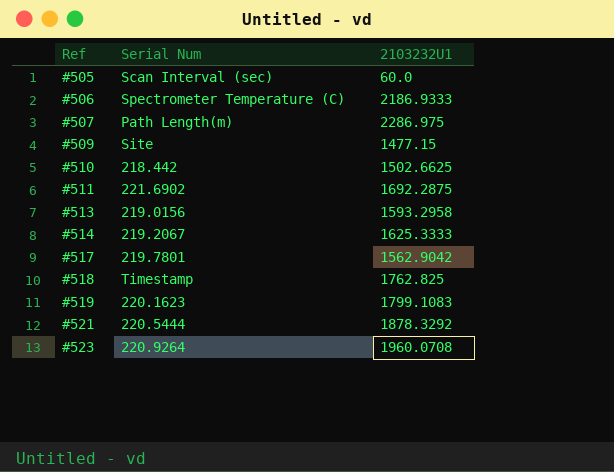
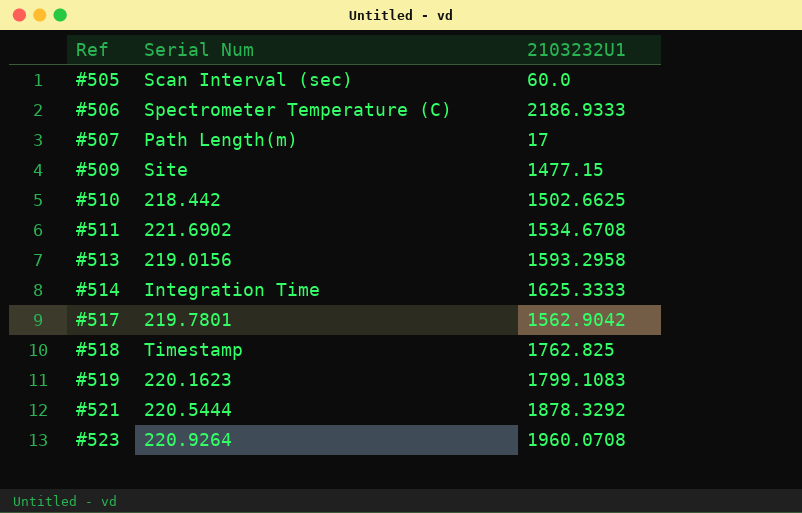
#507 | 2103232U1: 2286.975 -> 17
#511 | 2103232U1: 1692.2875 -> 1534.6708
#514 | Serial Num: 219.2067 -> Integration Time

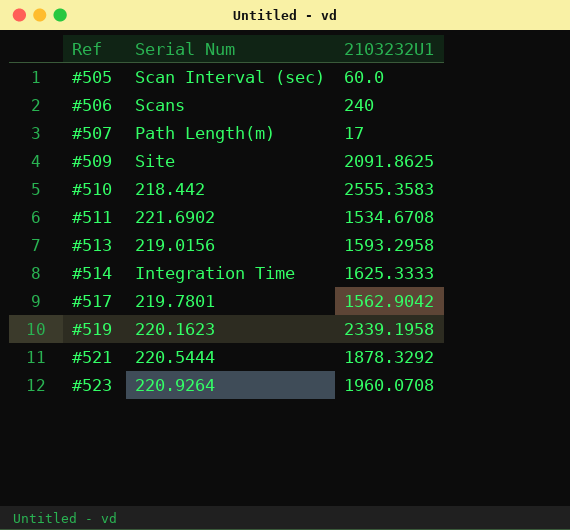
row #518: Timestamp | 1762.825 -> none
#506 | Serial Num: Spectrometer Temperature (C) -> Scans
#506 | 2103232U1: 2186.9333 -> 240
#509 | 2103232U1: 1477.15 -> 2091.8625
#510 | 2103232U1: 1502.6625 -> 2555.3583
#519 | 2103232U1: 1799.1083 -> 2339.1958

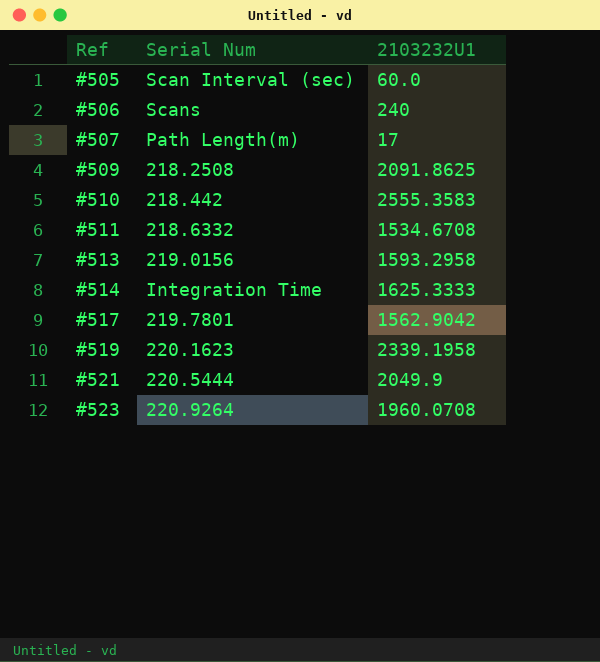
#509 | Serial Num: Site -> 218.2508
#511 | Serial Num: 221.6902 -> 218.6332
#521 | 2103232U1: 1878.3292 -> 2049.9

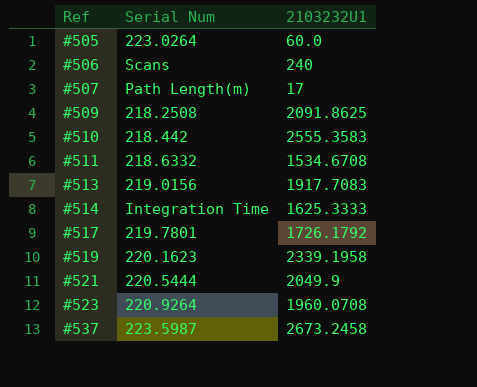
#505 | Serial Num: Scan Interval (sec) -> 223.0264
#513 | 2103232U1: 1593.2958 -> 1917.7083
#517 | 2103232U1: 1562.9042 -> 1726.1792
row #537: none -> 223.5987 | 2673.2458

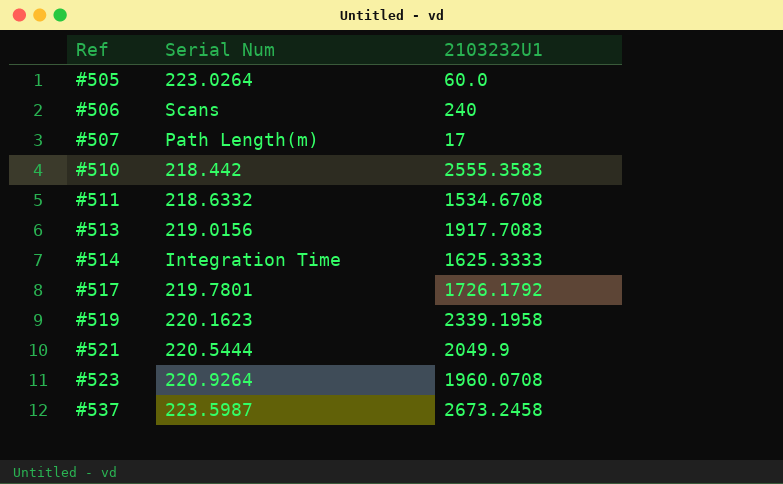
row #509: 218.2508 | 2091.8625 -> none

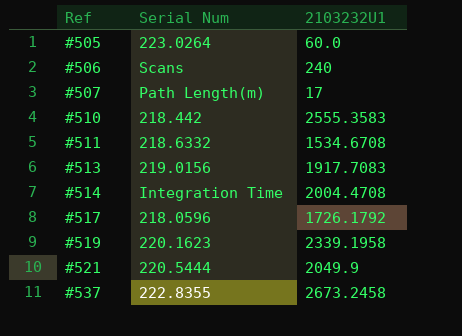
row #523: 220.9264 | 1960.0708 -> none
#514 | 2103232U1: 1625.3333 -> 2004.4708
#517 | Serial Num: 219.7801 -> 218.0596
#537 | Serial Num: 223.5987 -> 222.8355

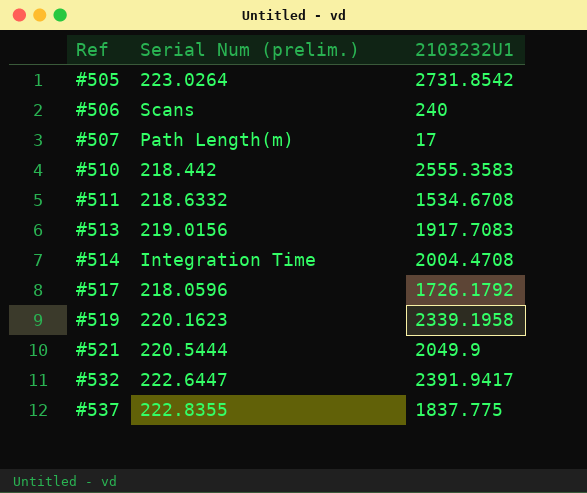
column name: Serial Num -> Serial Num (prelim.)
#505 | 2103232U1: 60.0 -> 2731.8542
row #532: none -> 222.6447 | 2391.9417
#537 | 2103232U1: 2673.2458 -> 1837.775

